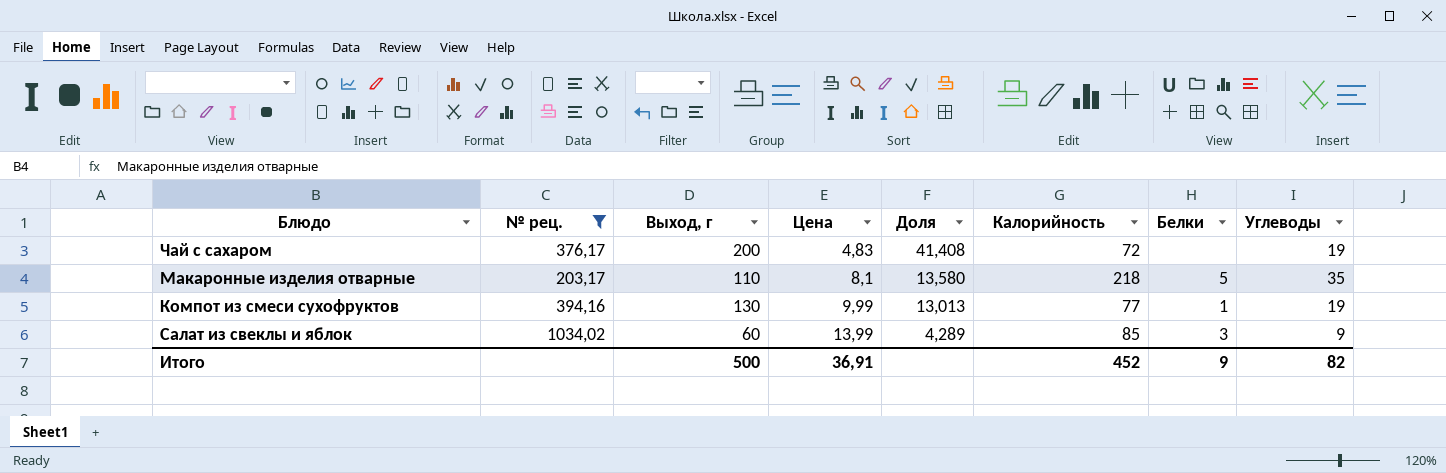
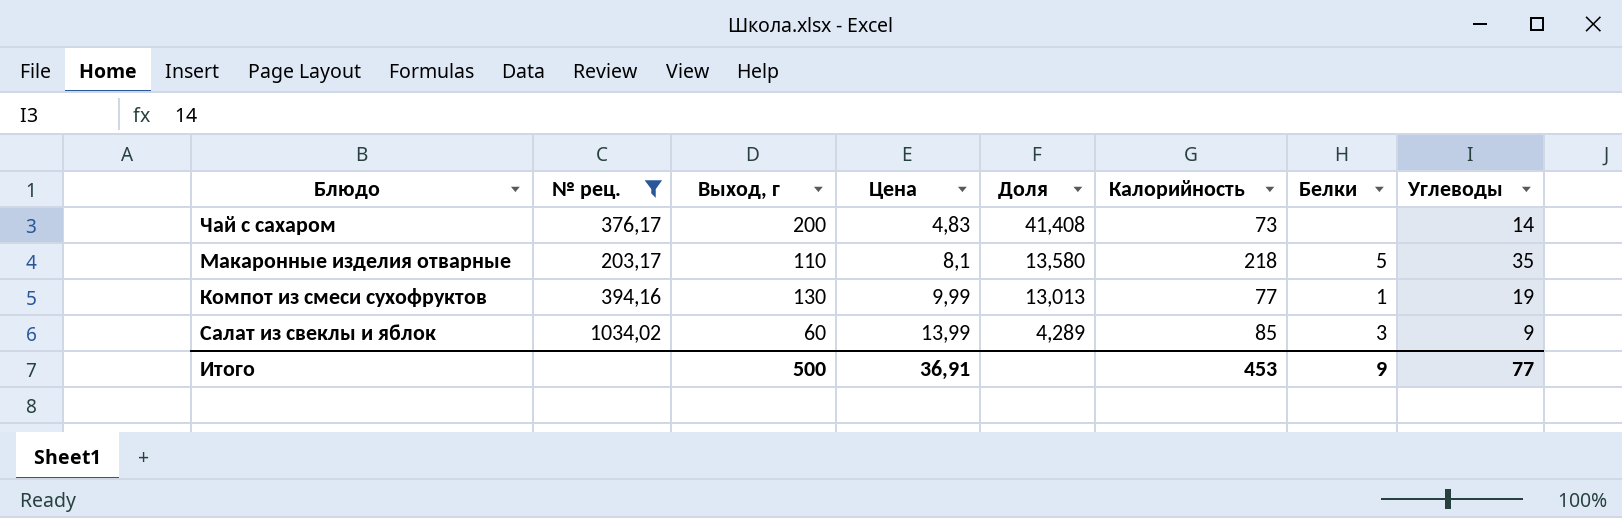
Чай с сахаром | Калорийность: 72 -> 73
Чай с сахаром | Углеводы: 19 -> 14
Итого | Калорийность: 452 -> 453
Итого | Углеводы: 82 -> 77

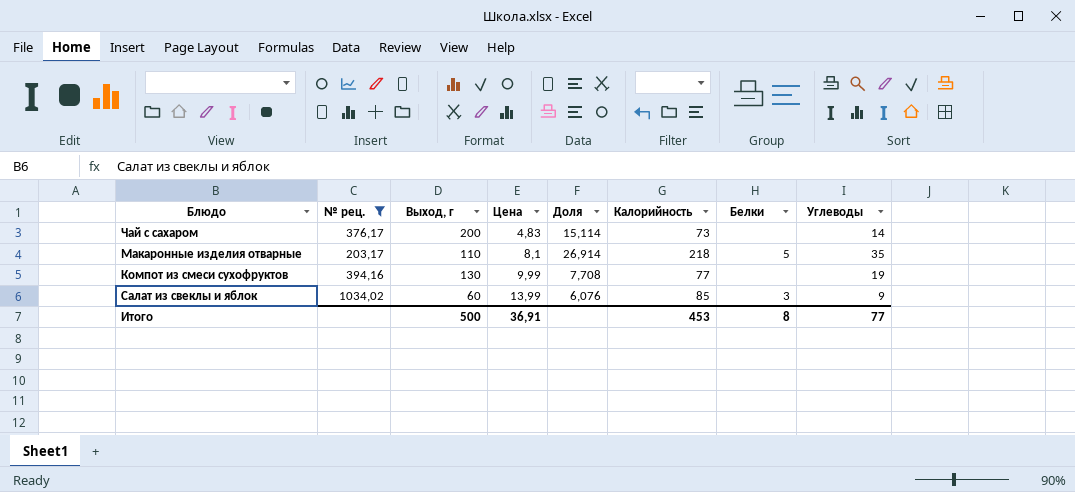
column Доля | formula: [Выход, г] / [Цена] -> [Калорийность] / [Цена]
Компот из смеси сухофруктов | Белки: 1 -> none
Итого | Белки: 9 -> 8

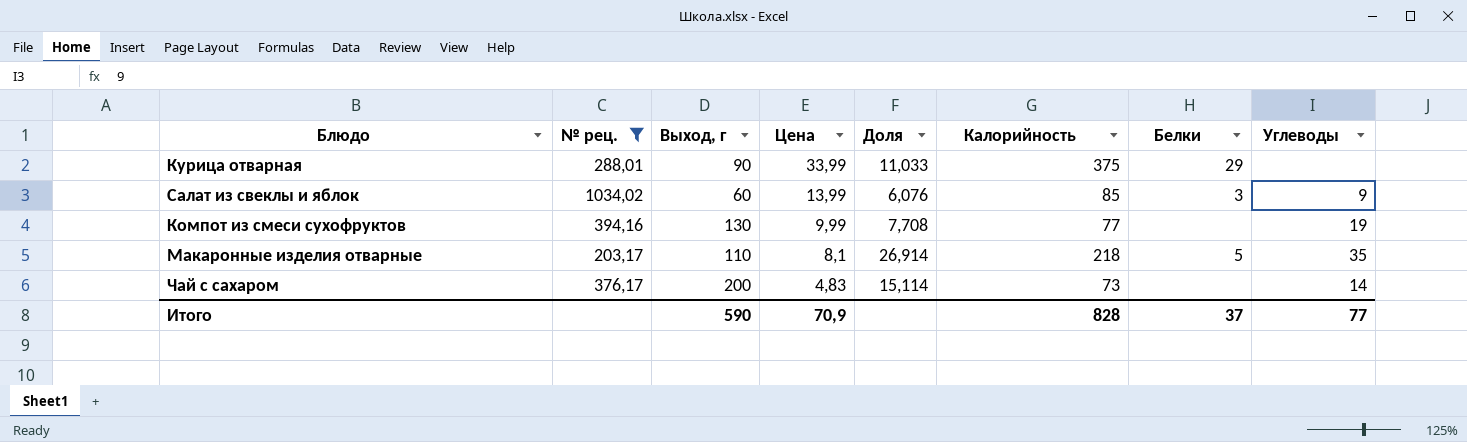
row order: Цена ascending -> Цена descending
row Курица отварная: none -> 288,01 | 90 | 33,99 | 11,033 | 375 | 29 | none
Итого | Выход, г: 500 -> 590
Итого | Цена: 36,91 -> 70,9
Итого | Калорийность: 453 -> 828
Итого | Белки: 8 -> 37

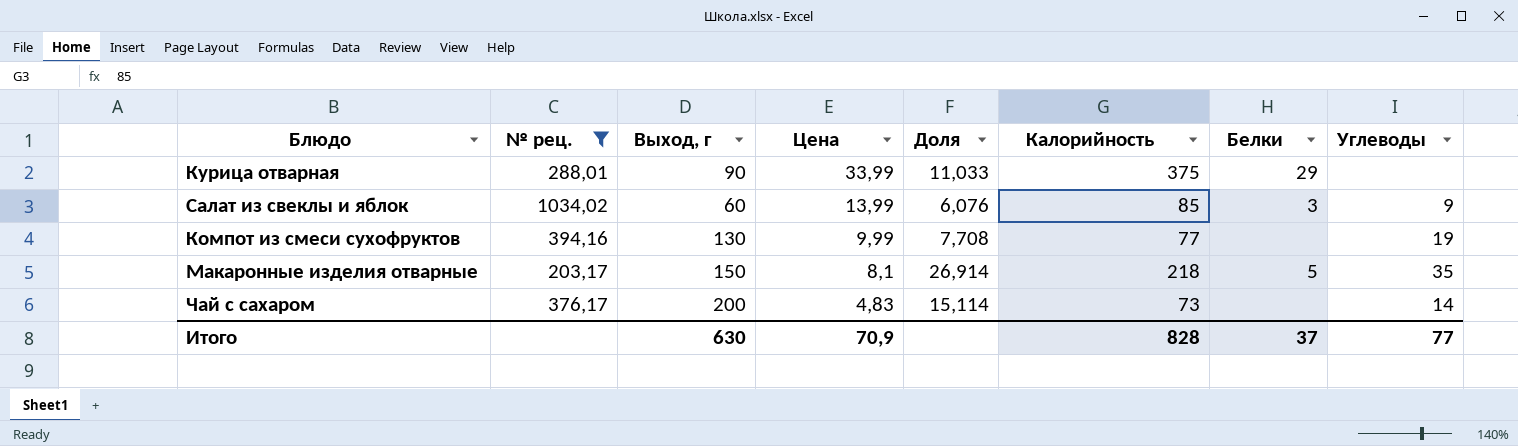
Макаронные изделия отварные | Выход, г: 110 -> 150
Итого | Выход, г: 590 -> 630

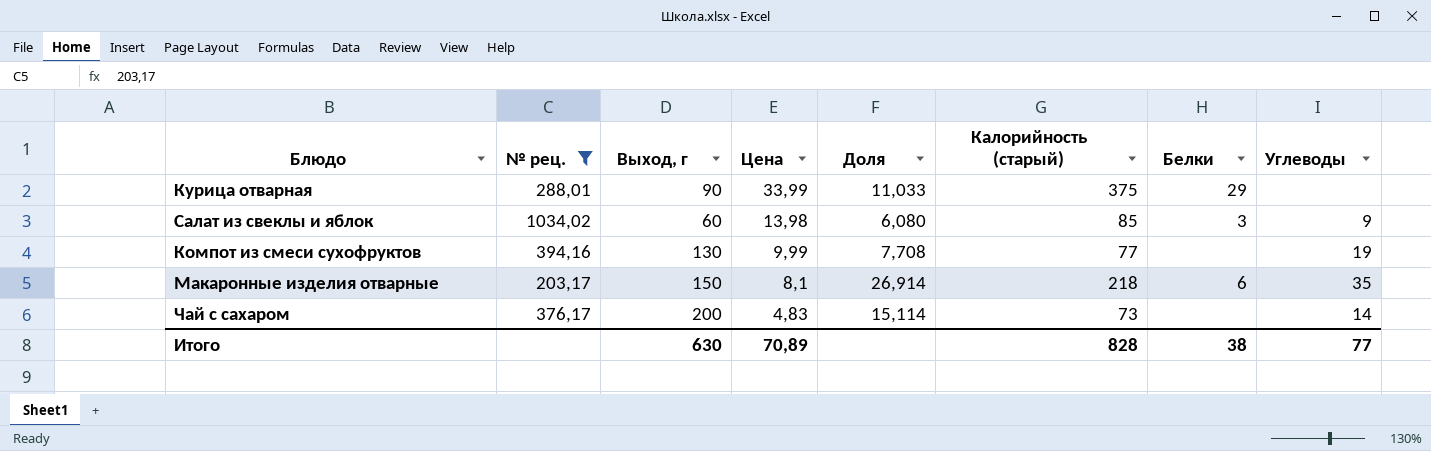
column name: Калорийность -> Калорийность (старый)
Салат из свеклы и яблок | Цена: 13,99 -> 13,98
Салат из свеклы и яблок | Доля: 6,076 -> 6,080
Макаронные изделия отварные | Белки: 5 -> 6
Итого | Цена: 70,9 -> 70,89
Итого | Белки: 37 -> 38

